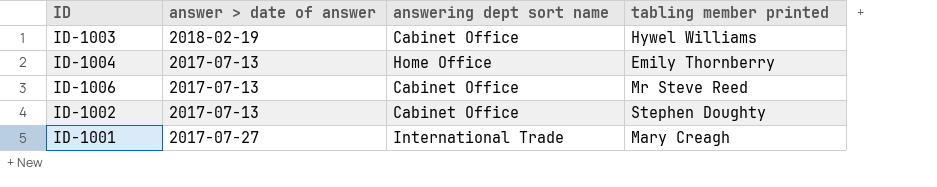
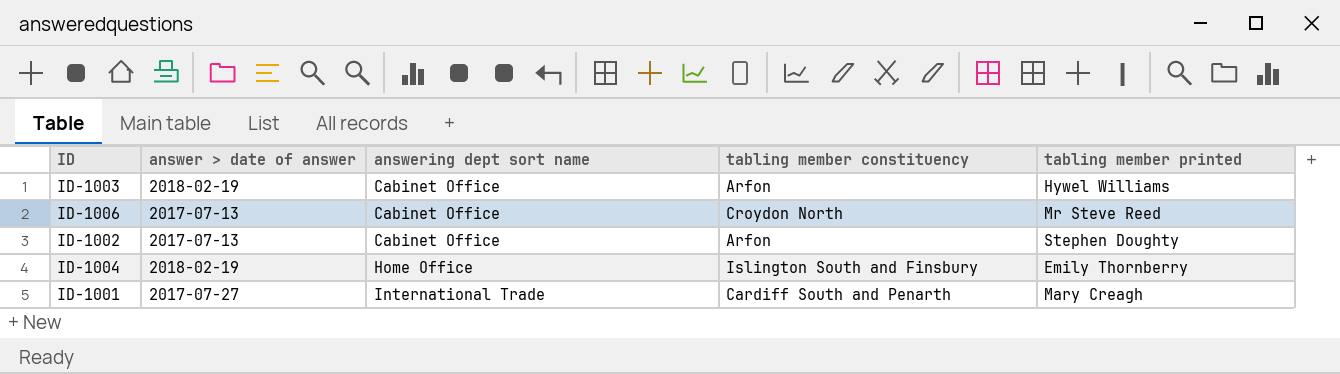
row order: none -> answering dept sort name ascending
column tabling member constituency | position: none -> 4
ID-1004 | answer > date of answer: 2017-07-13 -> 2018-02-19

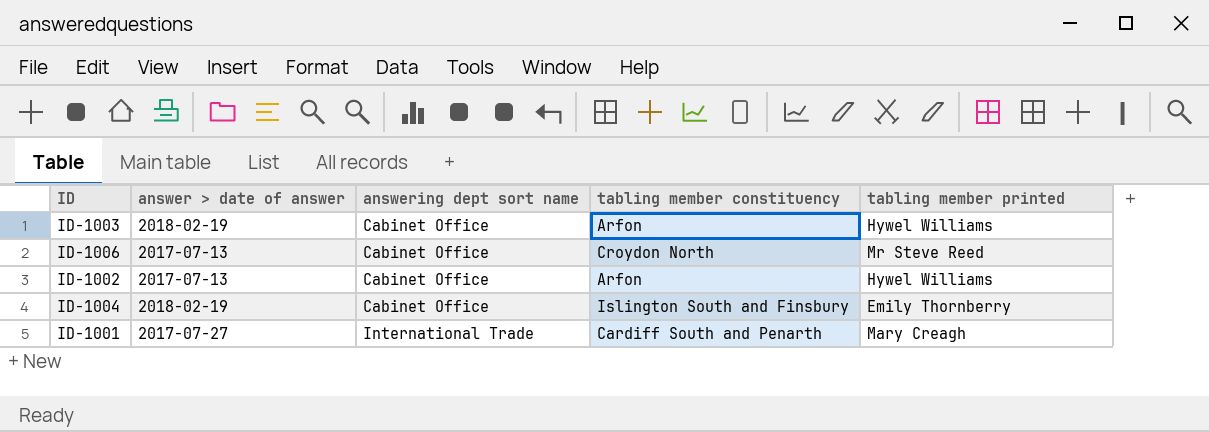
ID-1002 | tabling member printed: Stephen Doughty -> Hywel Williams
ID-1004 | answering dept sort name: Home Office -> Cabinet Office

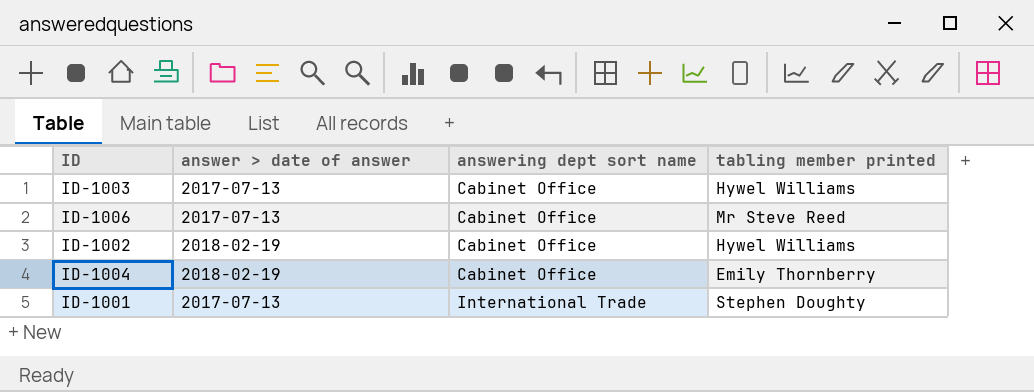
column tabling member constituency | position: 4 -> none
ID-1003 | answer > date of answer: 2018-02-19 -> 2017-07-13
ID-1002 | answer > date of answer: 2017-07-13 -> 2018-02-19
ID-1001 | answer > date of answer: 2017-07-27 -> 2017-07-13
ID-1001 | tabling member printed: Mary Creagh -> Stephen Doughty

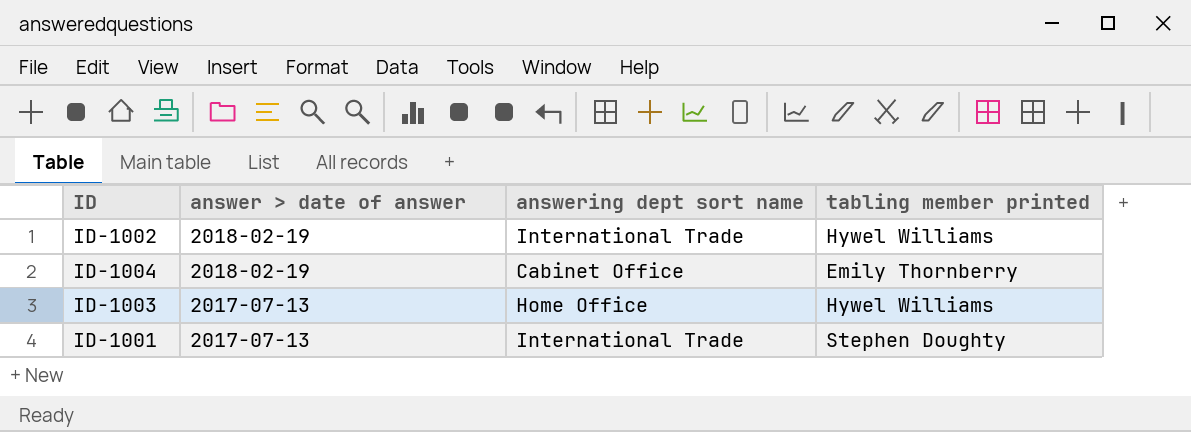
row order: answering dept sort name ascending -> answer > date of answer descending
row ID-1006: 2017-07-13 | Cabinet Office | Mr Steve Reed -> none
ID-1002 | answering dept sort name: Cabinet Office -> International Trade
ID-1003 | answering dept sort name: Cabinet Office -> Home Office

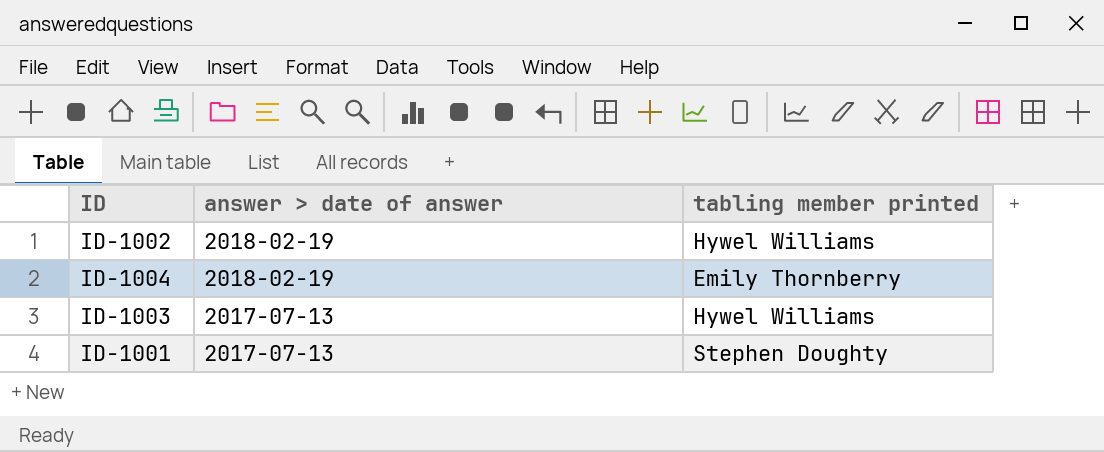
column answering dept sort name | position: 3 -> none

